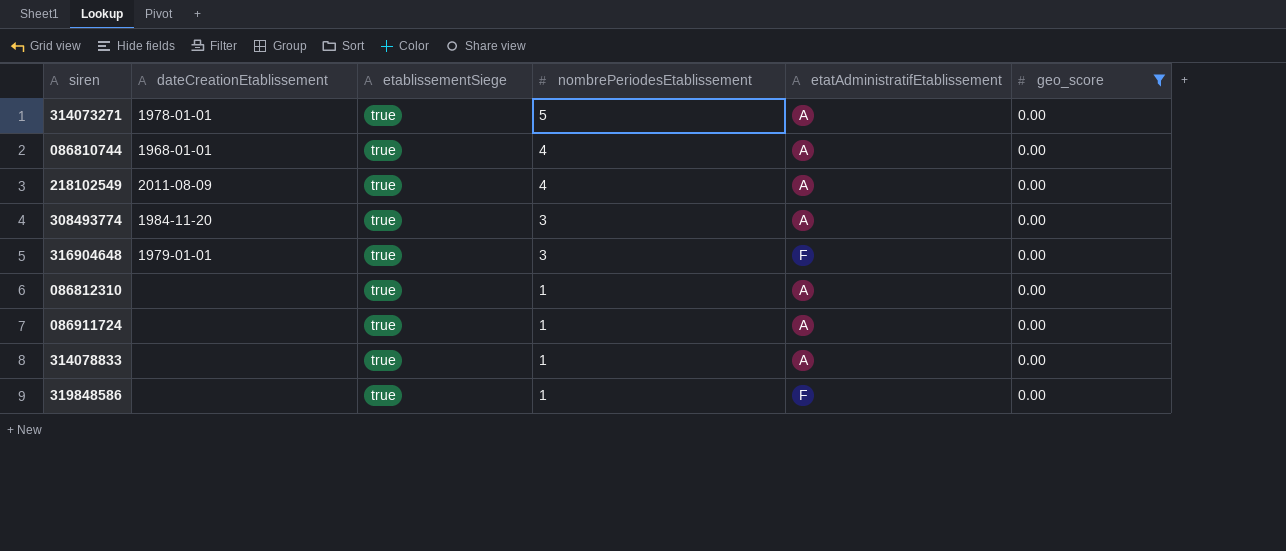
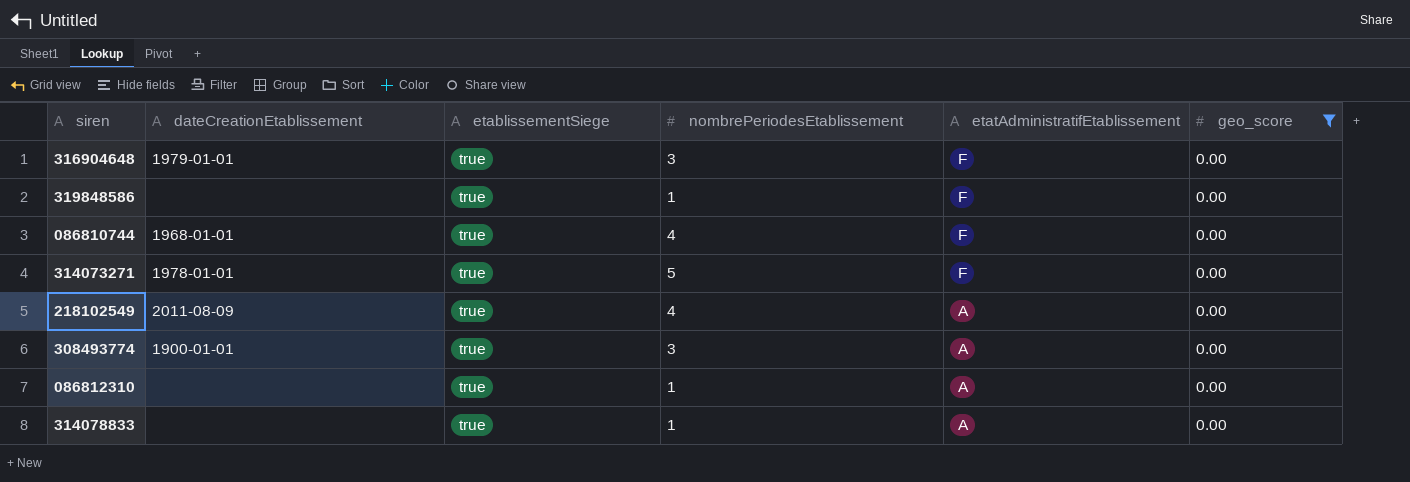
row order: nombrePeriodesEtablissement descending -> etatAdministratifEtablissement descending
row 086911724: none | true | 1 | A | 0.00 -> none
086810744 | etatAdministratifEtablissement: A -> F
314073271 | etatAdministratifEtablissement: A -> F
308493774 | dateCreationEtablissement: 1984-11-20 -> 1900-01-01

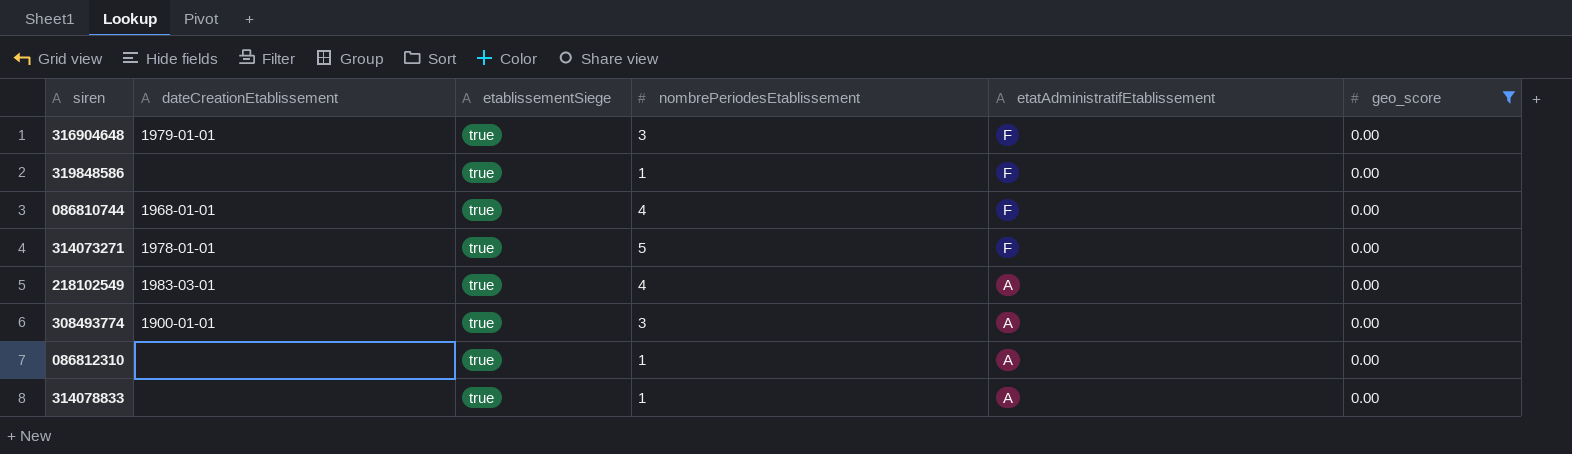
218102549 | dateCreationEtablissement: 2011-08-09 -> 1983-03-01

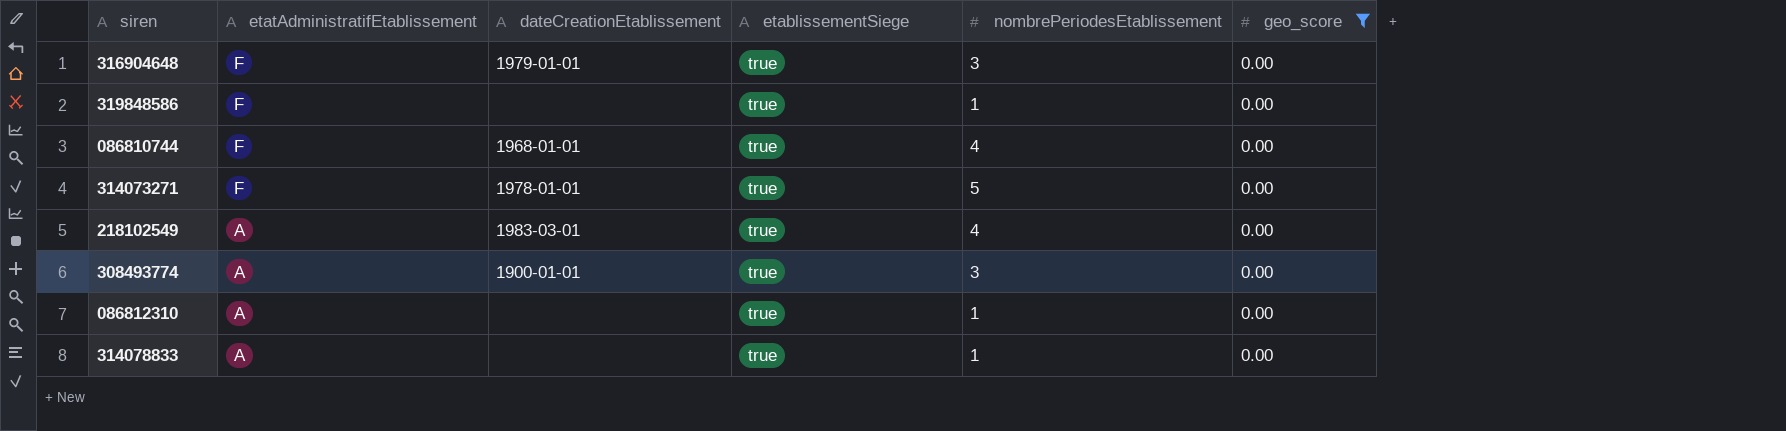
column etatAdministratifEtablissement | position: 5 -> 2

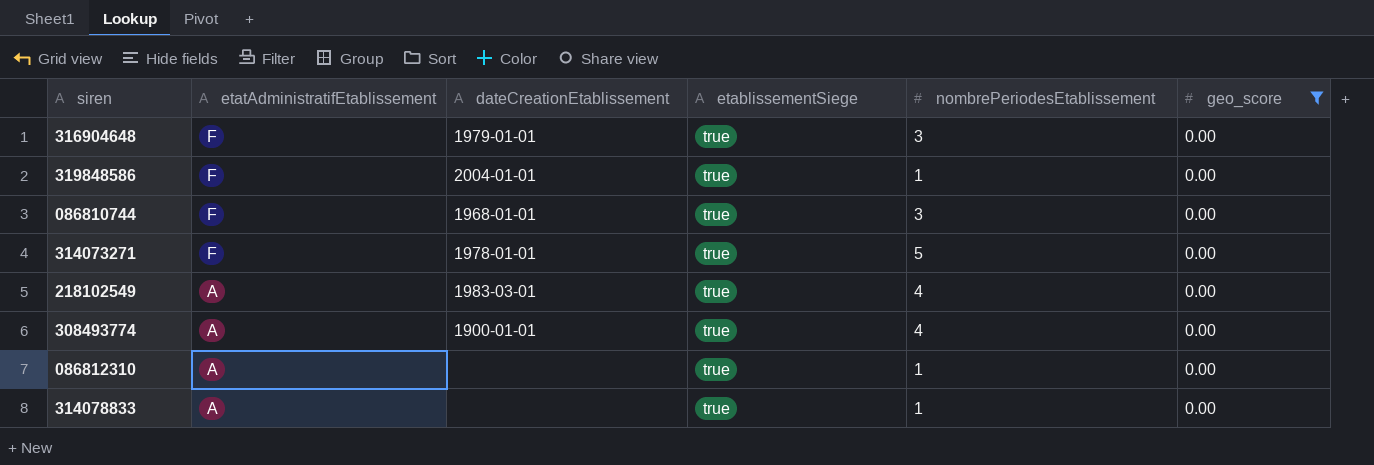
319848586 | dateCreationEtablissement: none -> 2004-01-01
086810744 | nombrePeriodesEtablissement: 4 -> 3
308493774 | nombrePeriodesEtablissement: 3 -> 4

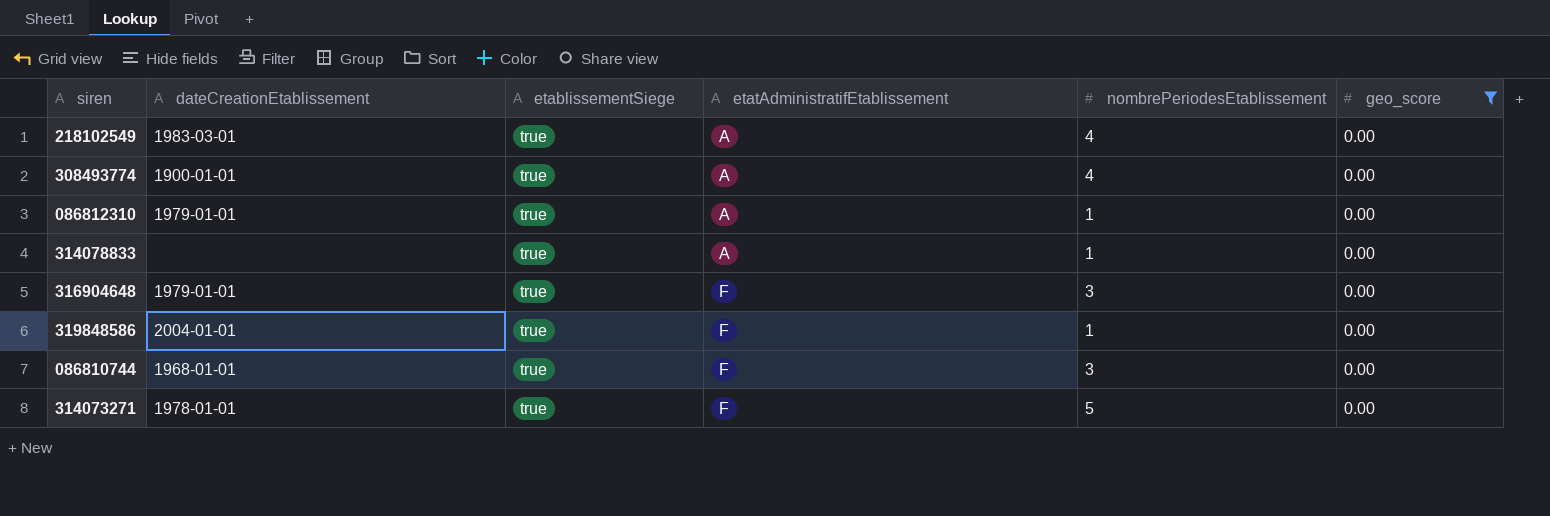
row order: etatAdministratifEtablissement descending -> etatAdministratifEtablissement ascending
column etatAdministratifEtablissement | position: 2 -> 4
086812310 | dateCreationEtablissement: none -> 1979-01-01

